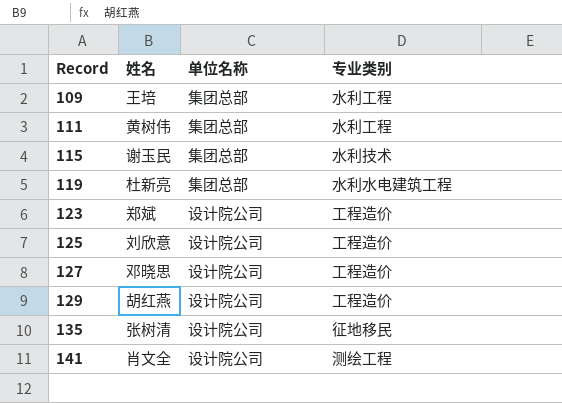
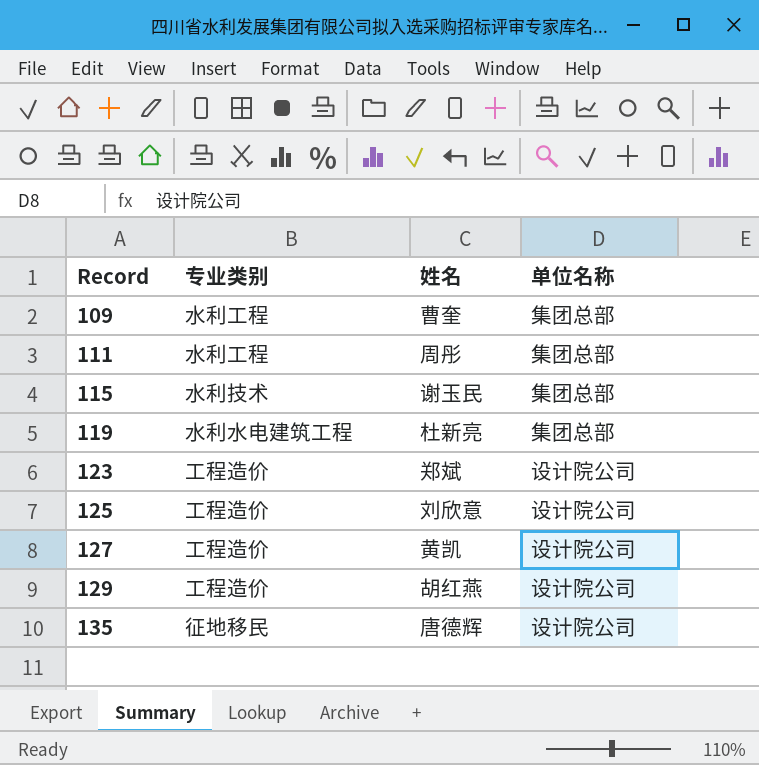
column 专业类别 | position: 4 -> 2
row 141: 肖文全 | 设计院公司 | 测绘工程 -> none
109 | 姓名: 王培 -> 曹奎
111 | 姓名: 黄树伟 -> 周彤
127 | 姓名: 邓晓思 -> 黄凯
135 | 姓名: 张树清 -> 唐德辉

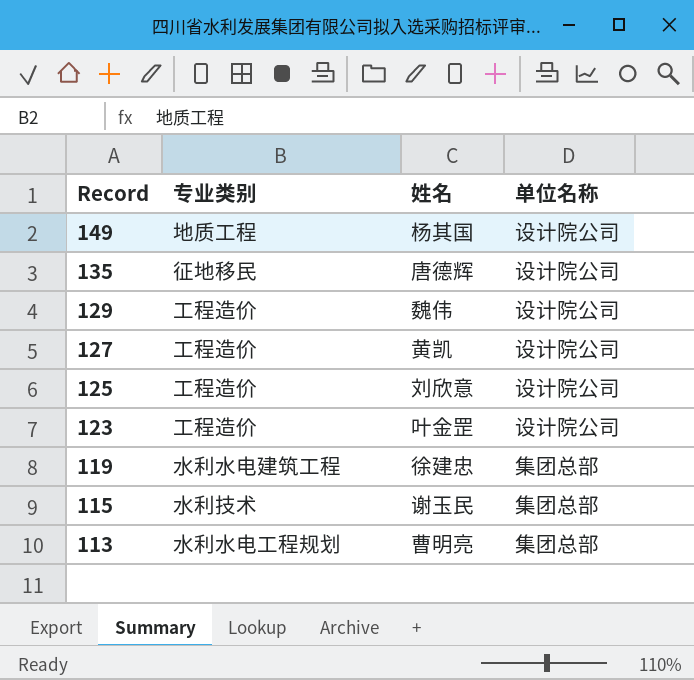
row order: Record ascending -> Record descending
row 109: 水利工程 | 曹奎 | 集团总部 -> none
row 111: 水利工程 | 周彤 | 集团总部 -> none
row 149: none -> 地质工程 | 杨其国 | 设计院公司
129 | 姓名: 胡红燕 -> 魏伟
123 | 姓名: 郑斌 -> 叶金罡
119 | 姓名: 杜新亮 -> 徐建忠
row 113: none -> 水利水电工程规划 | 曹明亮 | 集团总部

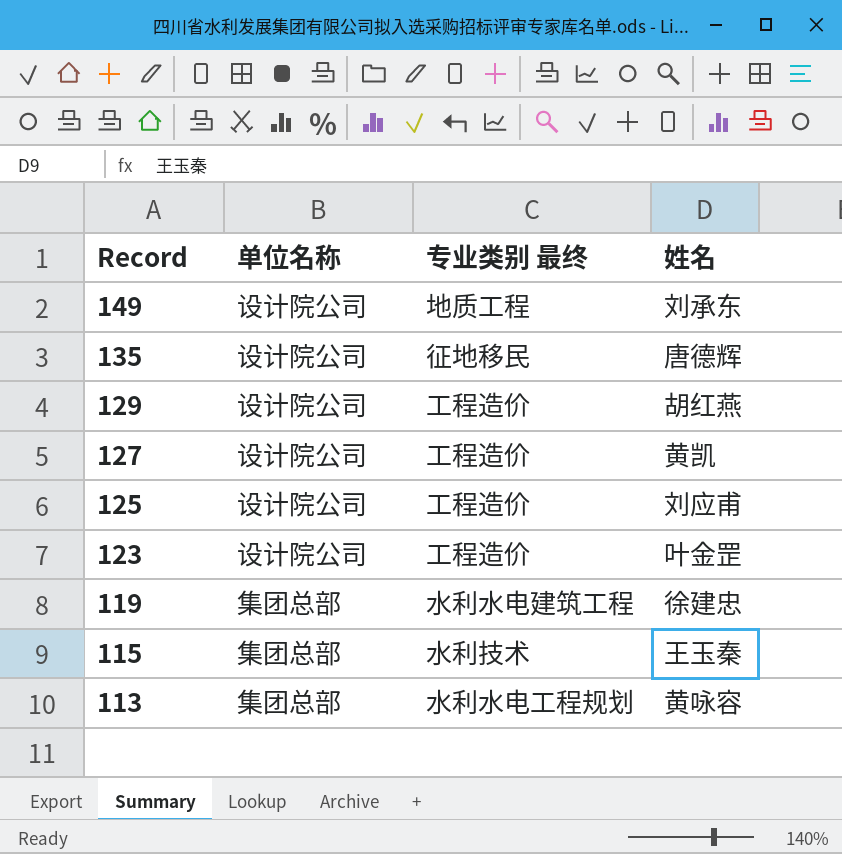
column 单位名称 | position: 4 -> 2
column name: 专业类别 -> 专业类别 最终
149 | 姓名: 杨其国 -> 刘承东
129 | 姓名: 魏伟 -> 胡红燕
125 | 姓名: 刘欣意 -> 刘应甫
115 | 姓名: 谢玉民 -> 王玉秦
113 | 姓名: 曹明亮 -> 黄咏容

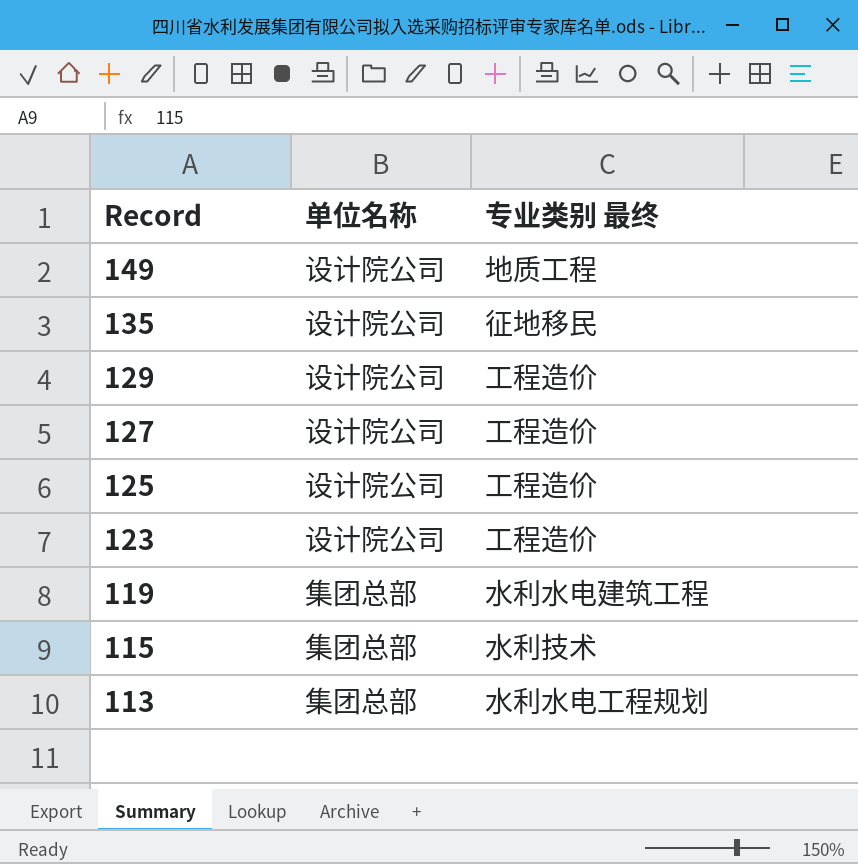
column 姓名 | position: 4 -> none

